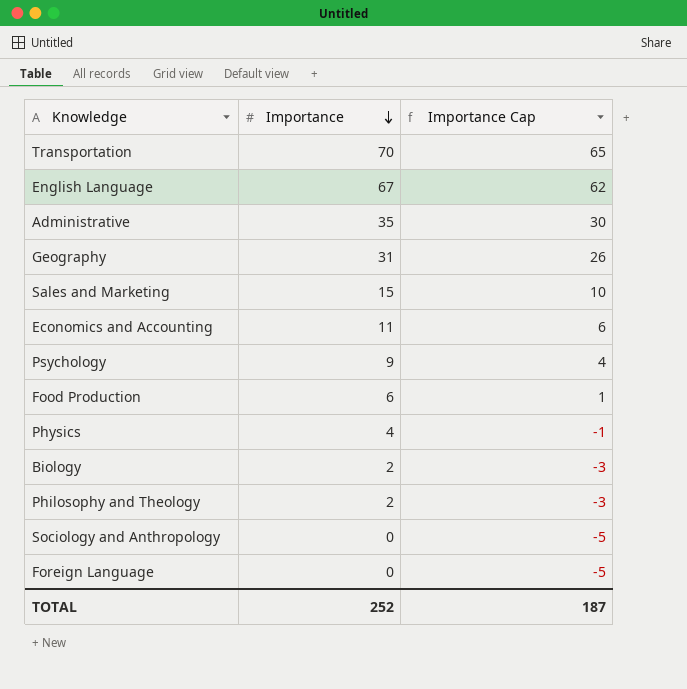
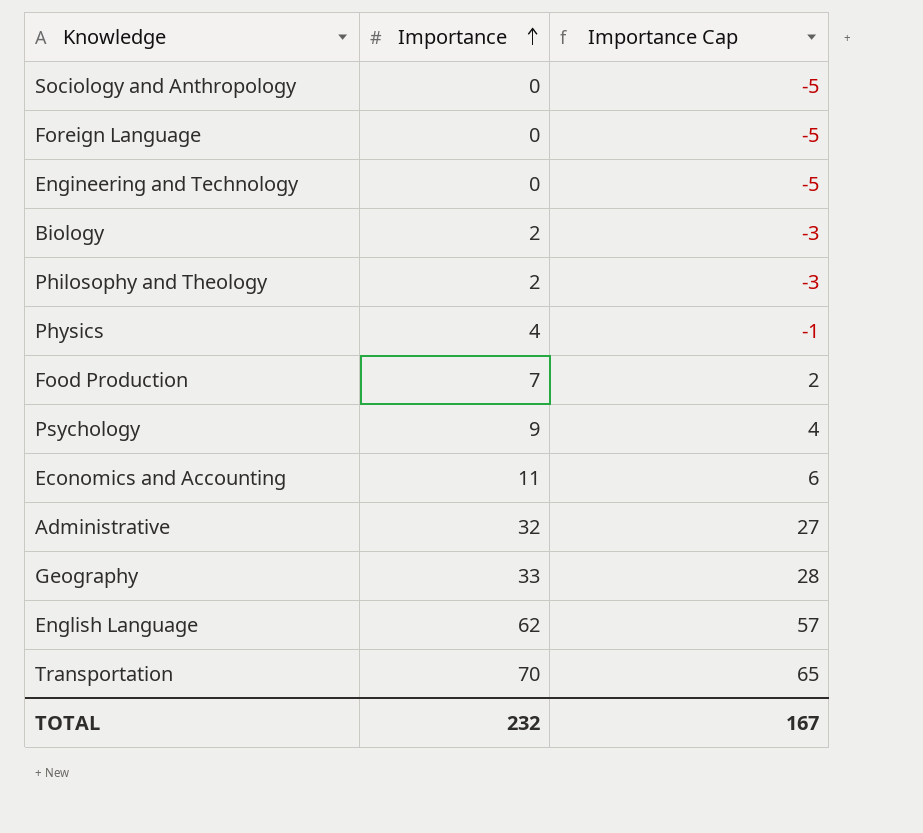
row order: Importance descending -> Importance ascending
row Sales and Marketing: 15 | 10 -> none
row Engineering and Technology: none -> 0 | -5
Food Production | Importance: 6 -> 7
Food Production | Importance Cap: 1 -> 2
Administrative | Importance: 35 -> 32
Administrative | Importance Cap: 30 -> 27
Geography | Importance: 31 -> 33
Geography | Importance Cap: 26 -> 28
English Language | Importance: 67 -> 62
English Language | Importance Cap: 62 -> 57
TOTAL | Importance: 252 -> 232
TOTAL | Importance Cap: 187 -> 167

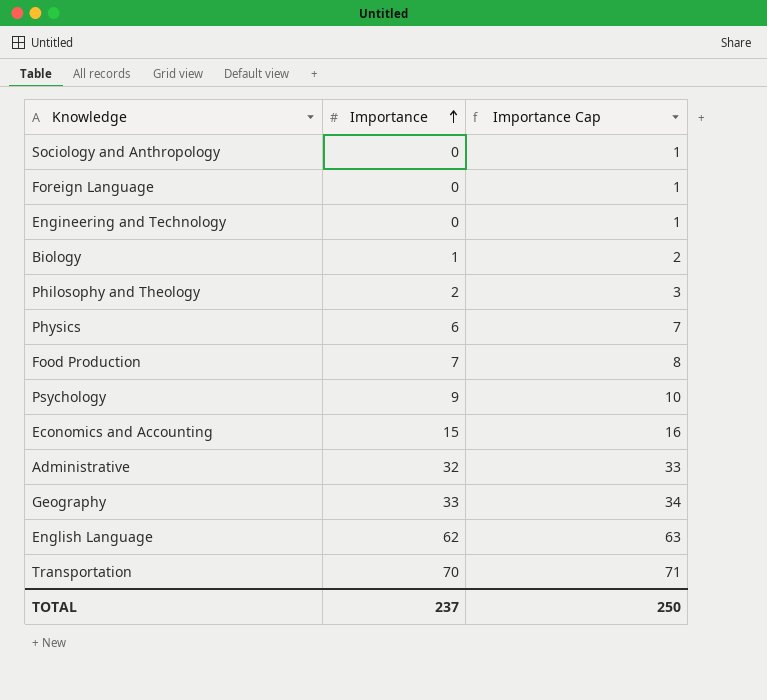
column Importance Cap | formula: [Importance] - 5 -> [Importance] + 1
Biology | Importance: 2 -> 1
Physics | Importance: 4 -> 6
Economics and Accounting | Importance: 11 -> 15
TOTAL | Importance: 232 -> 237
TOTAL | Importance Cap: 167 -> 250

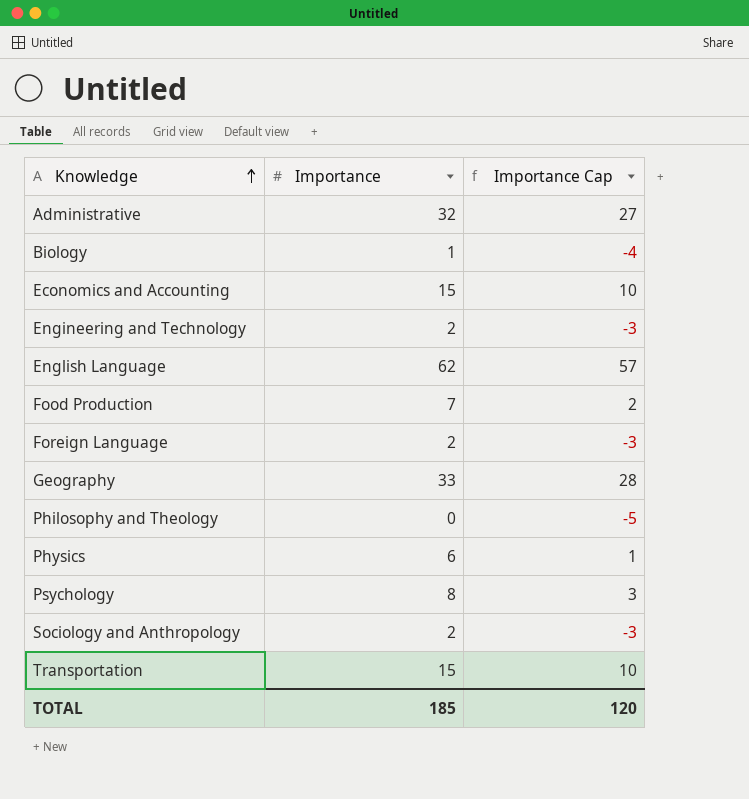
row order: Importance ascending -> Knowledge ascending
column Importance Cap | formula: [Importance] + 1 -> [Importance] - 5
Engineering and Technology | Importance: 0 -> 2
Foreign Language | Importance: 0 -> 2
Philosophy and Theology | Importance: 2 -> 0
Psychology | Importance: 9 -> 8
Sociology and Anthropology | Importance: 0 -> 2
Transportation | Importance: 70 -> 15
TOTAL | Importance: 237 -> 185
TOTAL | Importance Cap: 250 -> 120

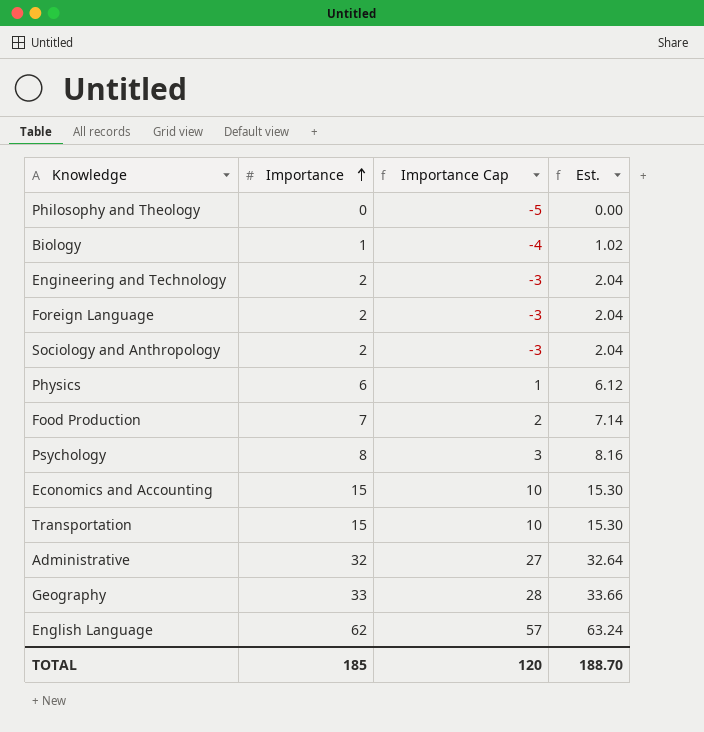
row order: Knowledge ascending -> Importance ascending
column Est. | formula: none -> [Importance] * 1.02

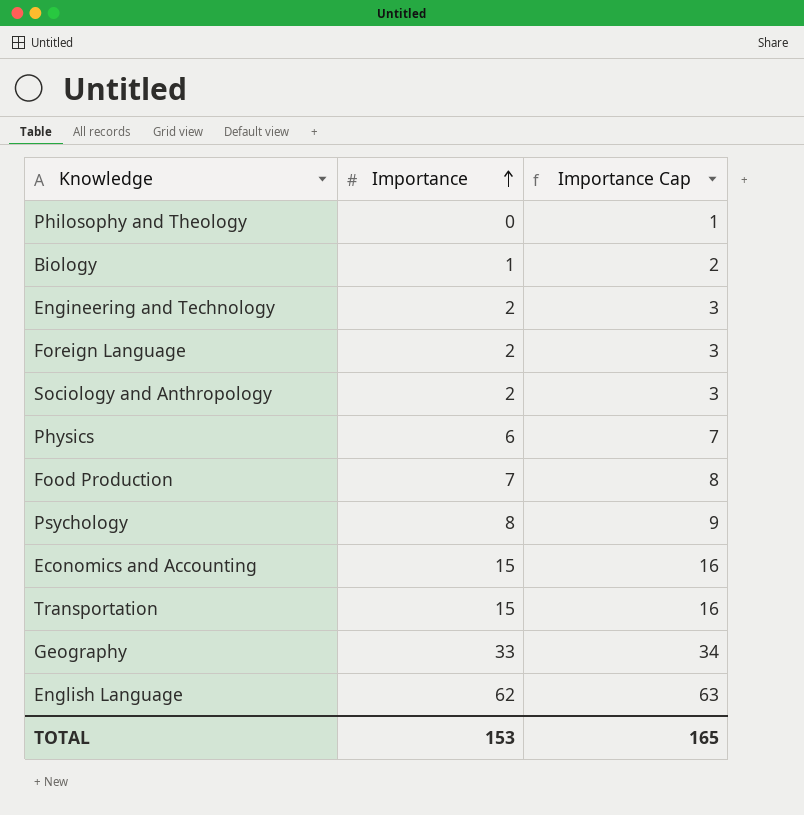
column Est. | formula: [Importance] * 1.02 -> none
column Importance Cap | formula: [Importance] - 5 -> [Importance] + 1
row Administrative: 32 | 27 | 32.64 -> none
TOTAL | Importance: 185 -> 153
TOTAL | Importance Cap: 120 -> 165

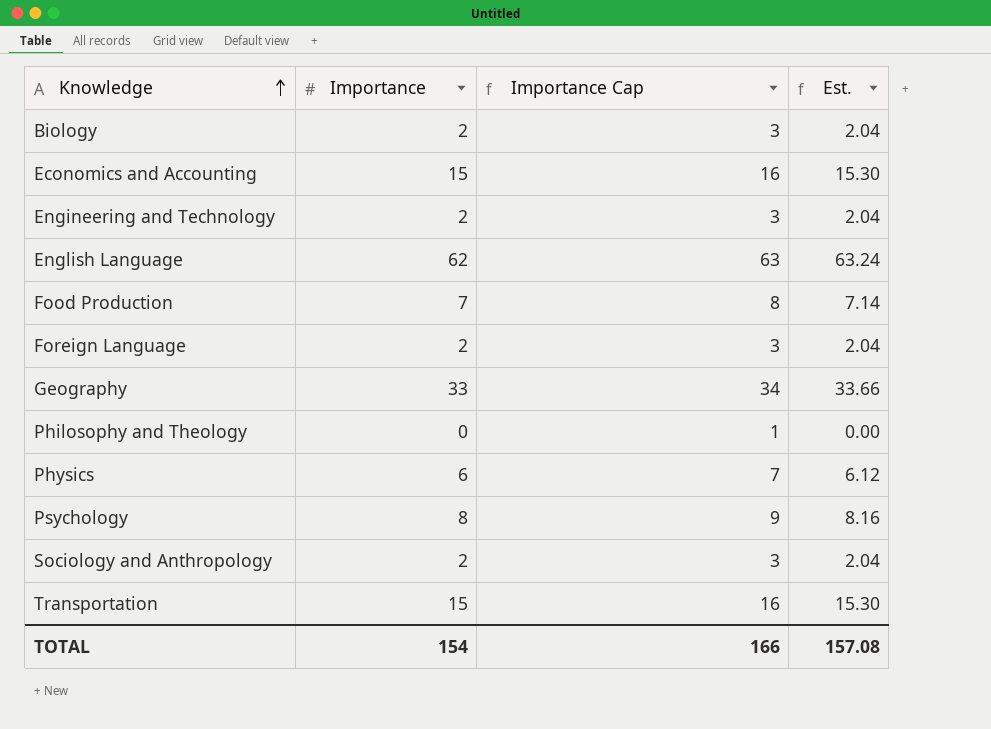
row order: Importance ascending -> Knowledge ascending
column Est. | formula: none -> [Importance] * 1.02
Biology | Importance: 1 -> 2
Biology | Importance Cap: 2 -> 3
TOTAL | Importance: 153 -> 154
TOTAL | Importance Cap: 165 -> 166

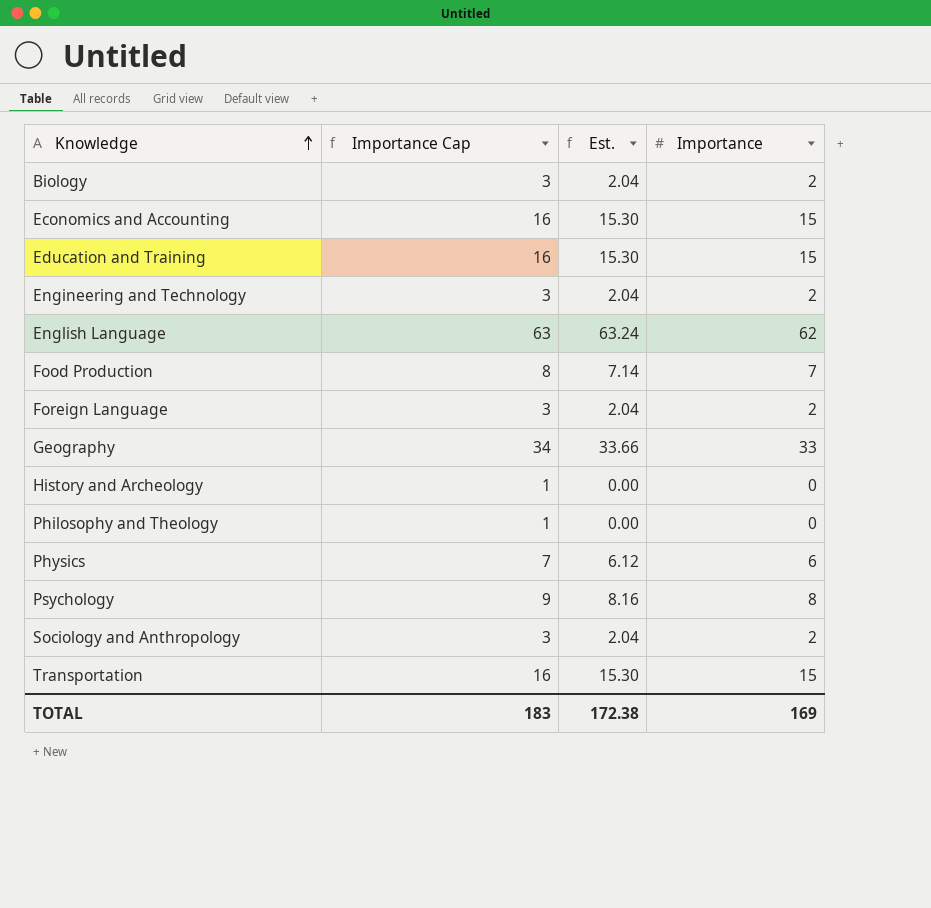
column Importance | position: 2 -> 4
row Education and Training: none -> 16 | 15.30 | 15
row History and Archeology: none -> 1 | 0.00 | 0
TOTAL | Importance Cap: 166 -> 183
TOTAL | Est.: 157.08 -> 172.38
TOTAL | Importance: 154 -> 169

